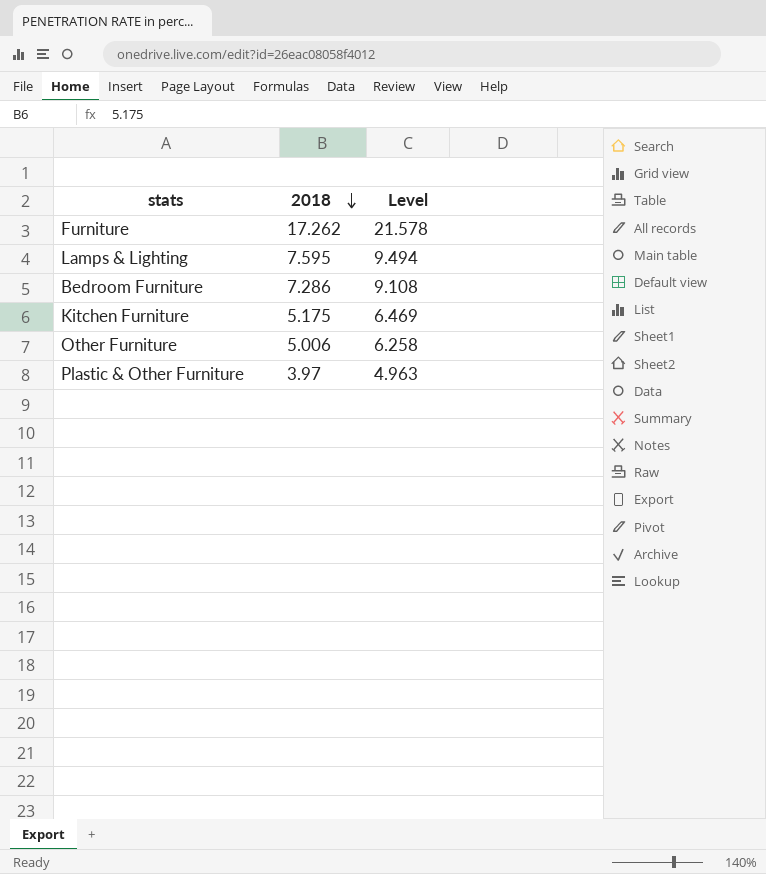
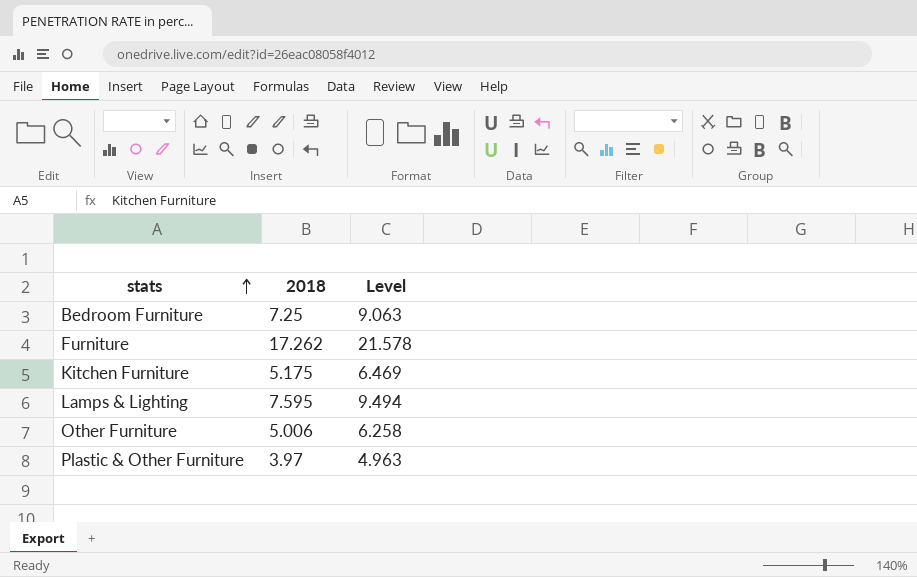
row order: 2018 descending -> stats ascending
Bedroom Furniture | 2018: 7.286 -> 7.25
Bedroom Furniture | Level: 9.108 -> 9.063

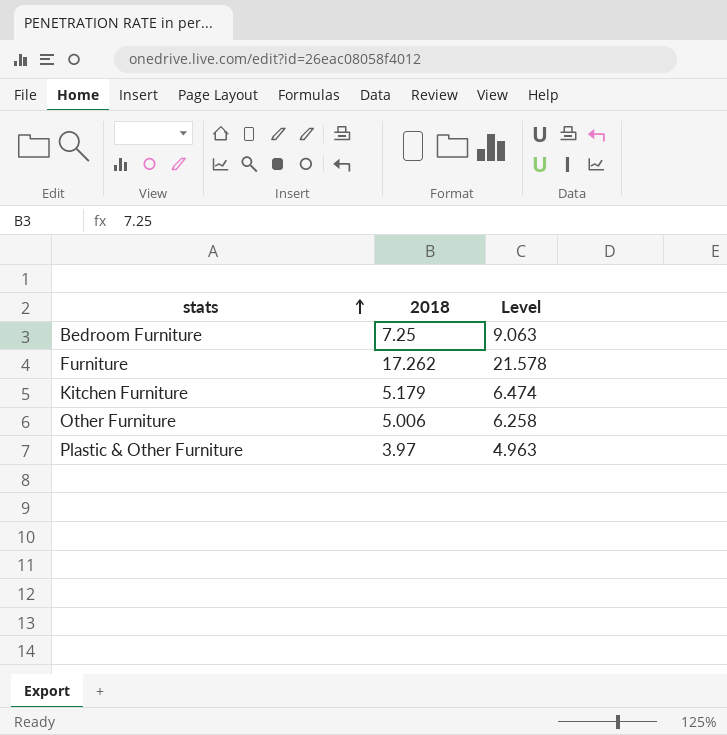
row Lamps & Lighting: 7.595 | 9.494 -> none
Kitchen Furniture | 2018: 5.175 -> 5.179
Kitchen Furniture | Level: 6.469 -> 6.474

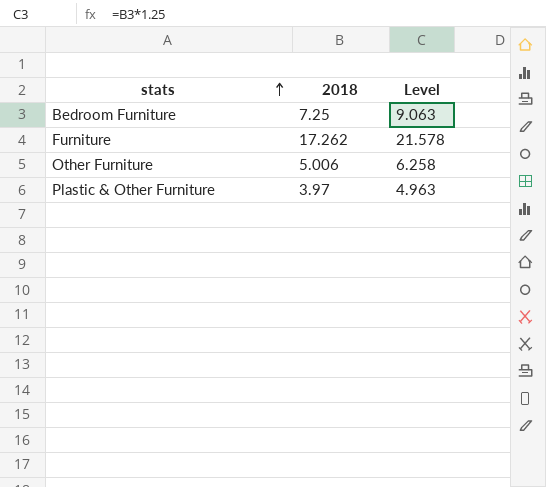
row Kitchen Furniture: 5.179 | 6.474 -> none

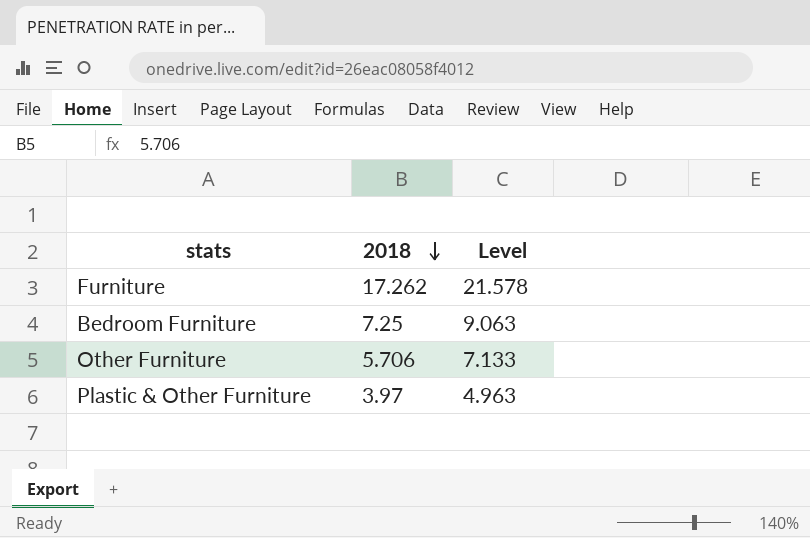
row order: stats ascending -> 2018 descending
Other Furniture | 2018: 5.006 -> 5.706
Other Furniture | Level: 6.258 -> 7.133

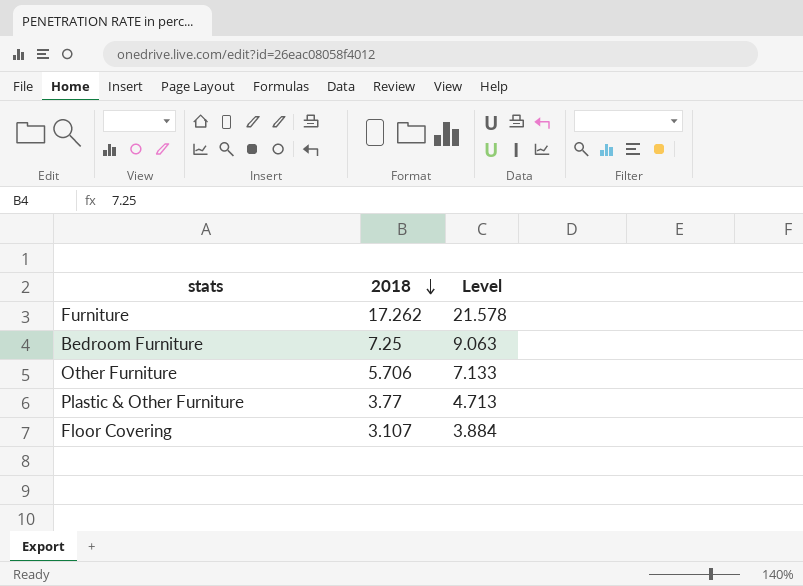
Plastic & Other Furniture | 2018: 3.97 -> 3.77
Plastic & Other Furniture | Level: 4.963 -> 4.713
row Floor Covering: none -> 3.107 | 3.884

